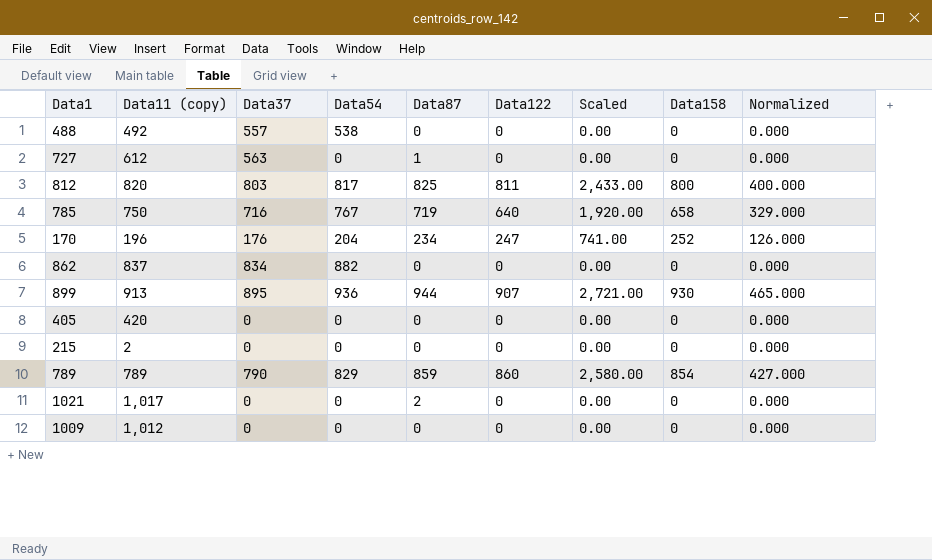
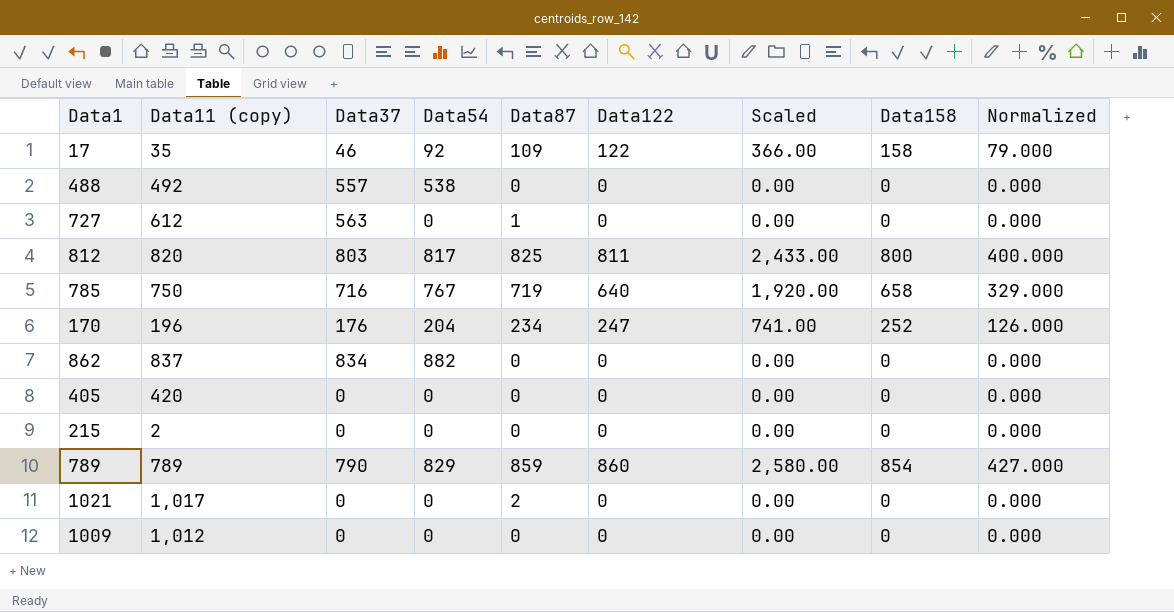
row 899: 913 | 895 | 936 | 944 | 907 | 2,721.00 | 930 | 465.000 -> none
row 17: none -> 35 | 46 | 92 | 109 | 122 | 366.00 | 158 | 79.000

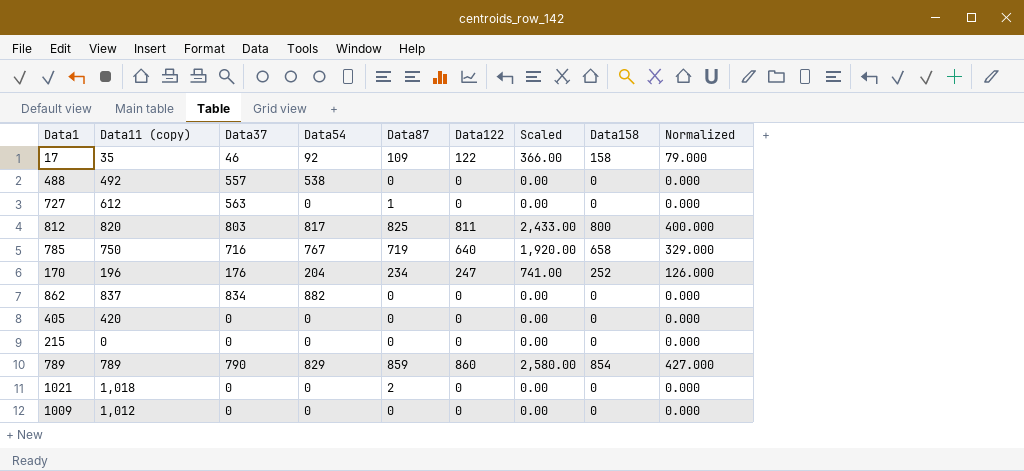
215 | Data11 (copy): 2 -> 0
1021 | Data11 (copy): 1,017 -> 1,018

